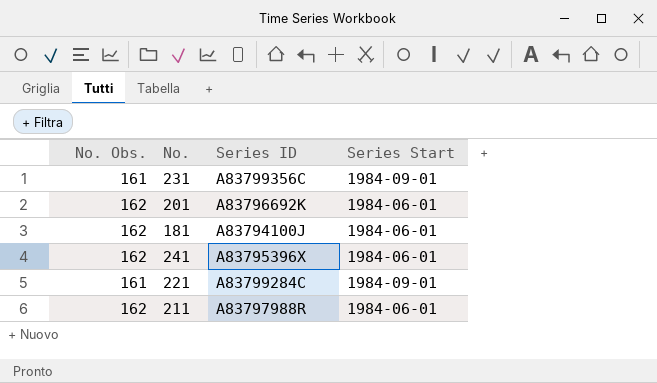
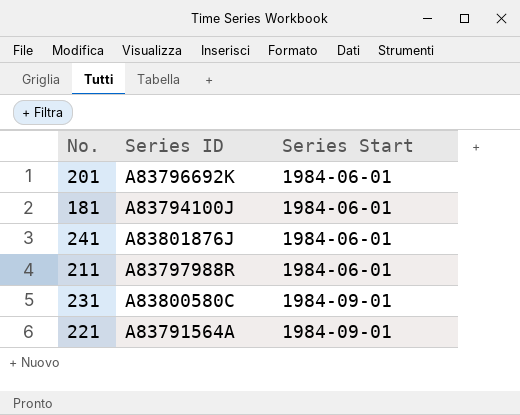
row order: none -> Series Start ascending
column No. Obs. | position: 1 -> none
241 | Series ID: A83795396X -> A83801876J
231 | Series ID: A83799356C -> A83800580C
221 | Series ID: A83799284C -> A83791564A

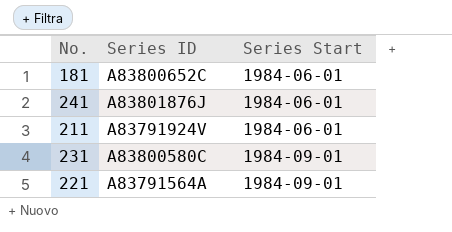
row 201: A83796692K | 1984-06-01 -> none
181 | Series ID: A83794100J -> A83800652C
211 | Series ID: A83797988R -> A83791924V

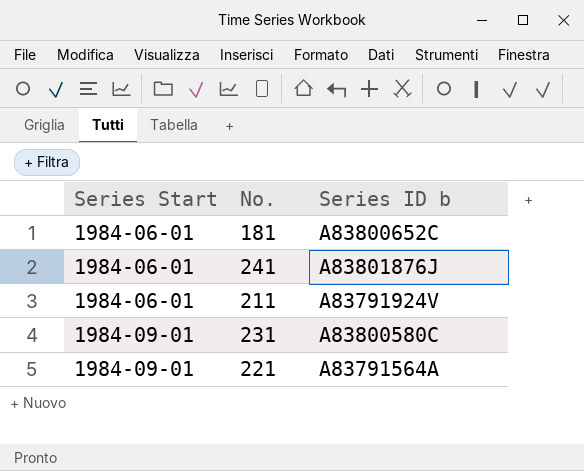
column Series Start | position: 3 -> 1
column name: Series ID -> Series ID b

